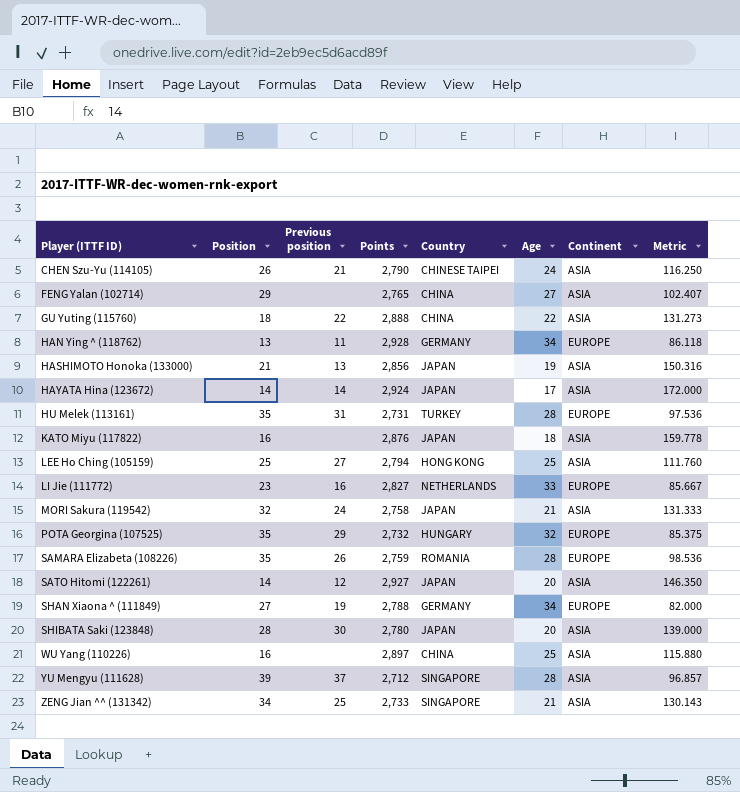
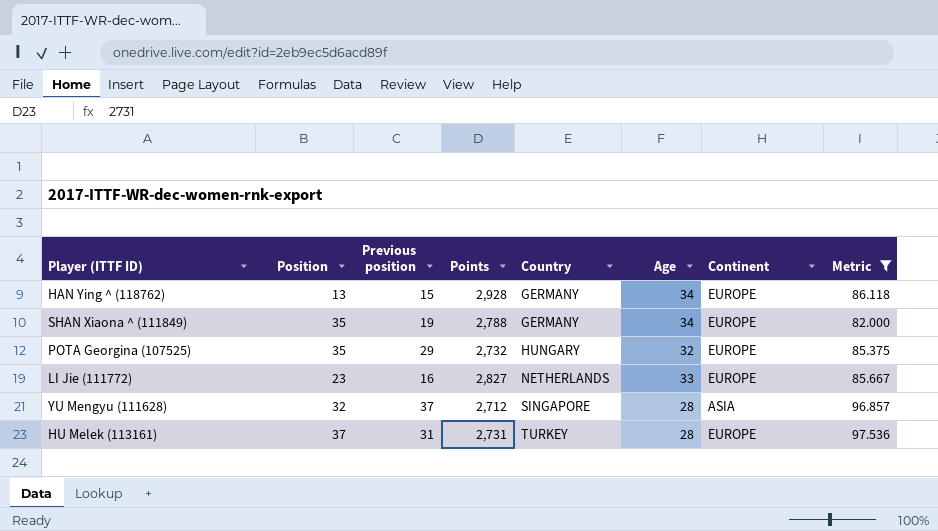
filter: none -> Metric <= 97.536
row order: Player (ITTF ID) ascending -> Country ascending
HAN Ying ^ (118762) | Previous position: 11 -> 15
SHAN Xiaona ^ (111849) | Position: 27 -> 35
YU Mengyu (111628) | Position: 39 -> 32
HU Melek (113161) | Position: 35 -> 37

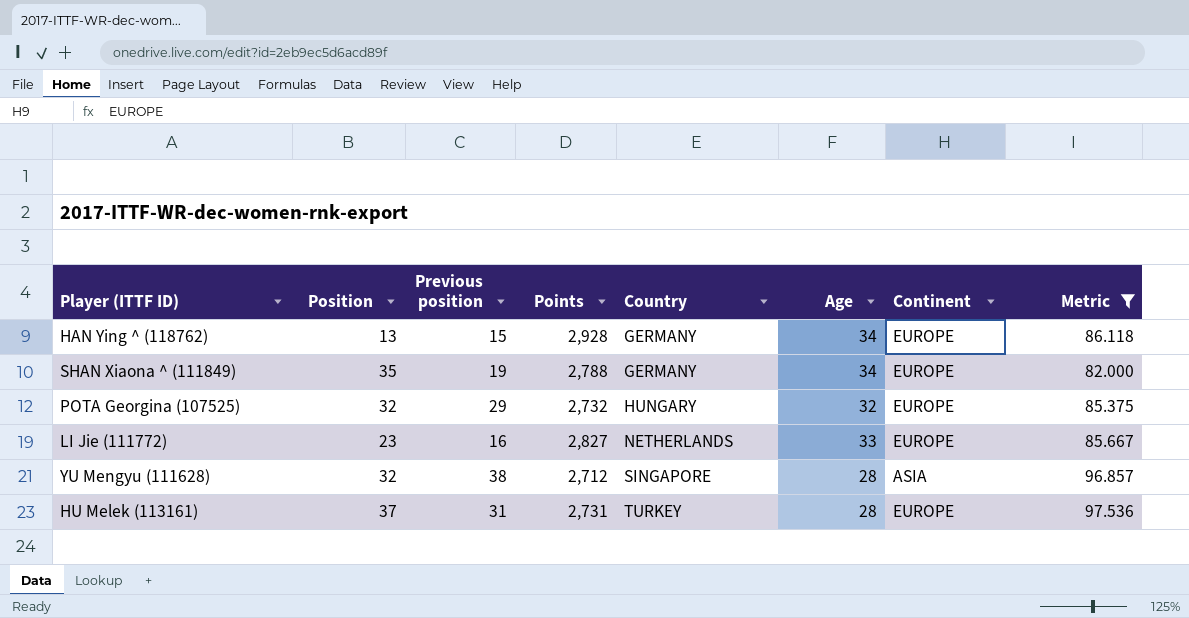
POTA Georgina (107525) | Position: 35 -> 32
YU Mengyu (111628) | Previous position: 37 -> 38

